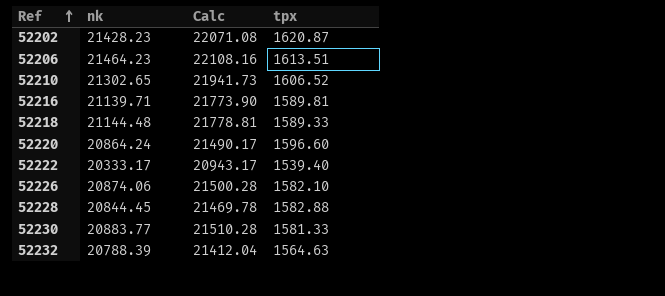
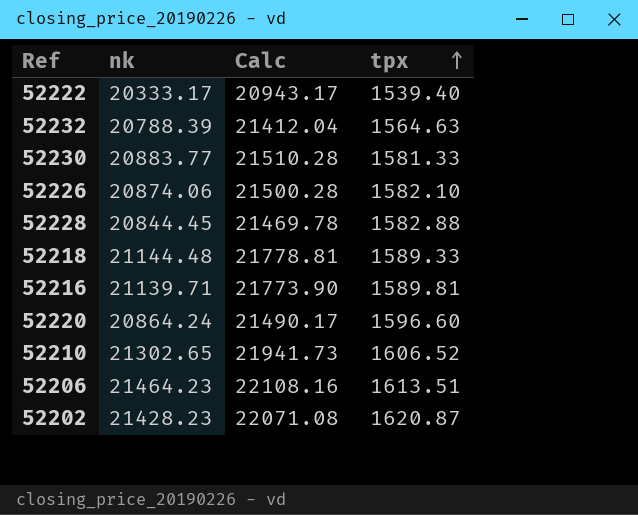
row order: Ref ascending -> tpx ascending

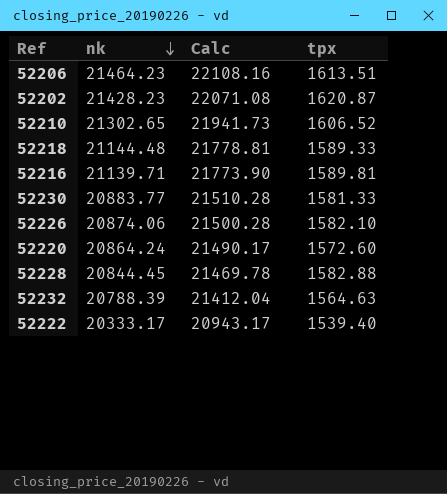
row order: tpx ascending -> nk descending
52220 | tpx: 1596.60 -> 1572.60

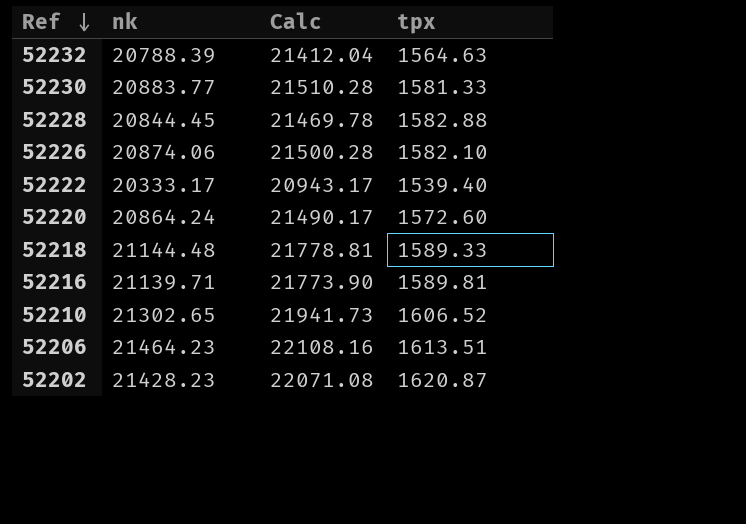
row order: nk descending -> Ref descending

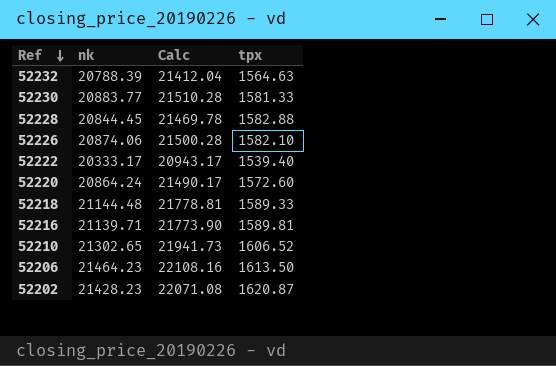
52206 | tpx: 1613.51 -> 1613.50

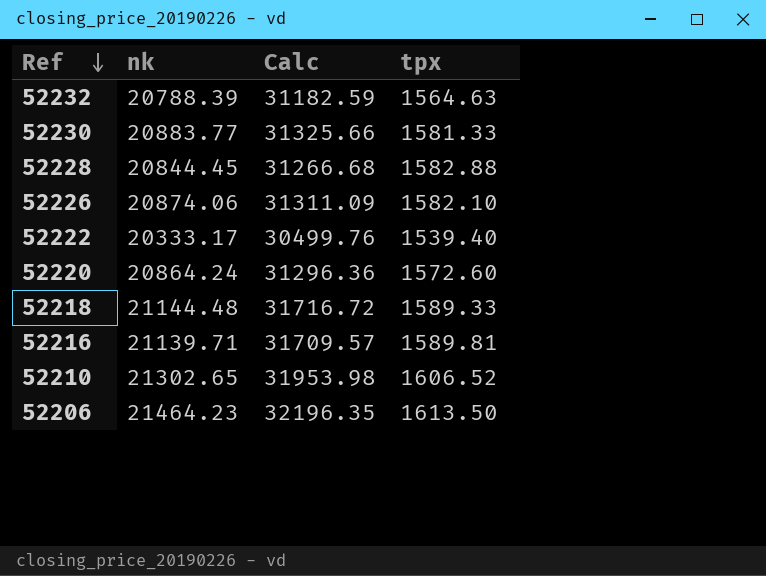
column Calc | formula: [nk] * 1.03 -> [nk] * 1.5
row 52202: 21428.23 | 22071.08 | 1620.87 -> none

